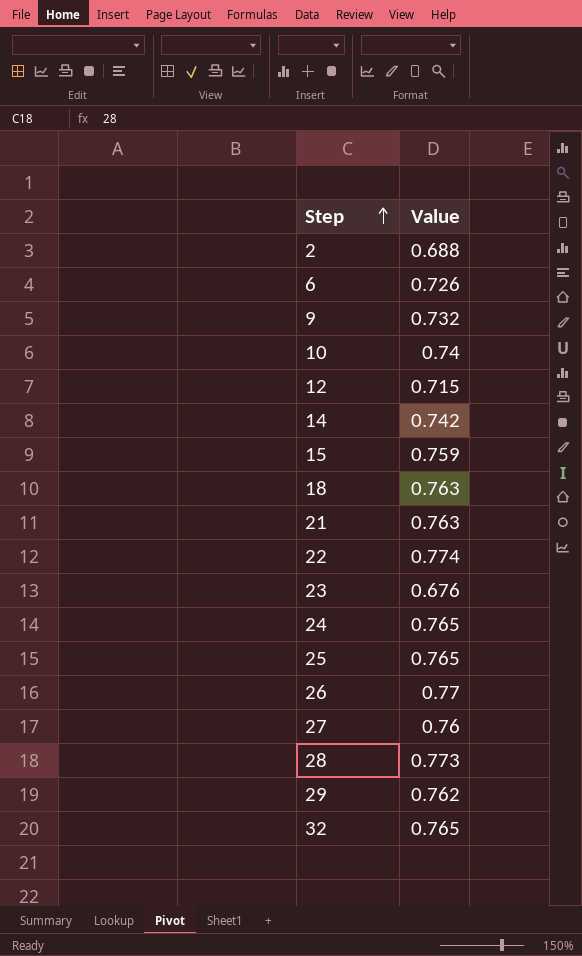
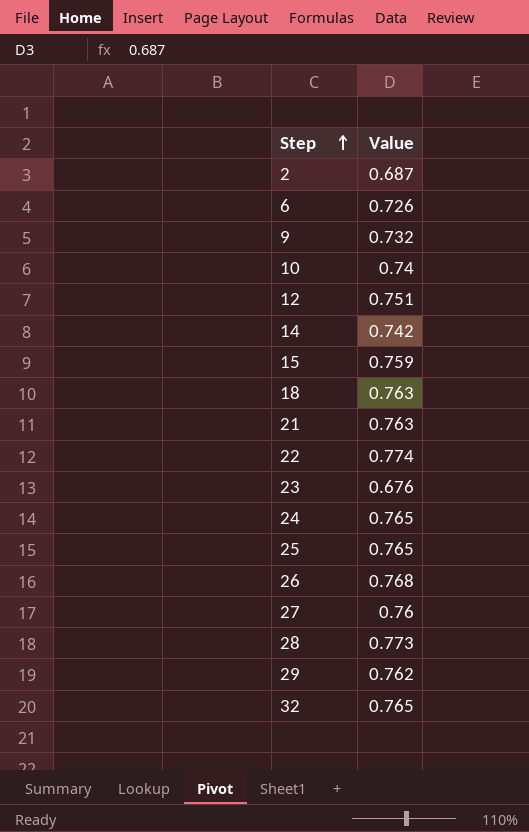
2 | Value: 0.688 -> 0.687
12 | Value: 0.715 -> 0.751
26 | Value: 0.77 -> 0.768

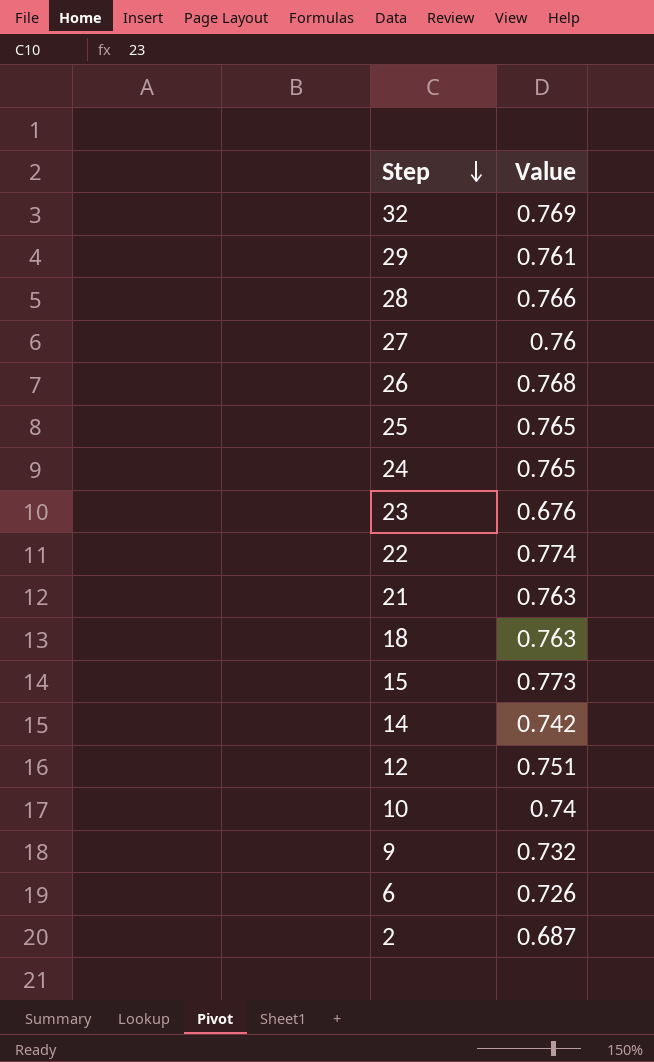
row order: Step ascending -> Step descending
32 | Value: 0.765 -> 0.769
29 | Value: 0.762 -> 0.761
28 | Value: 0.773 -> 0.766
15 | Value: 0.759 -> 0.773

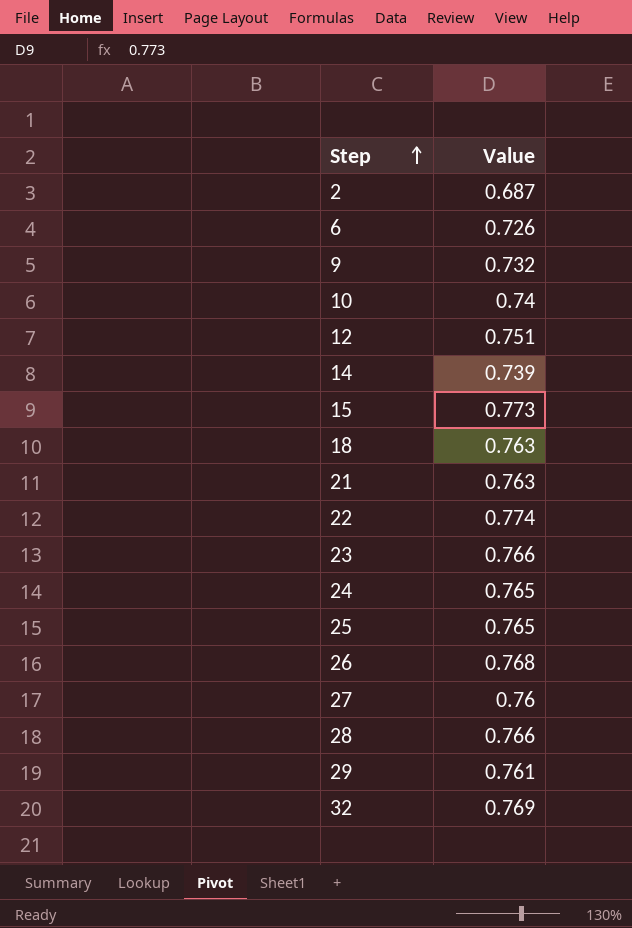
row order: Step descending -> Step ascending
14 | Value: 0.742 -> 0.739
23 | Value: 0.676 -> 0.766

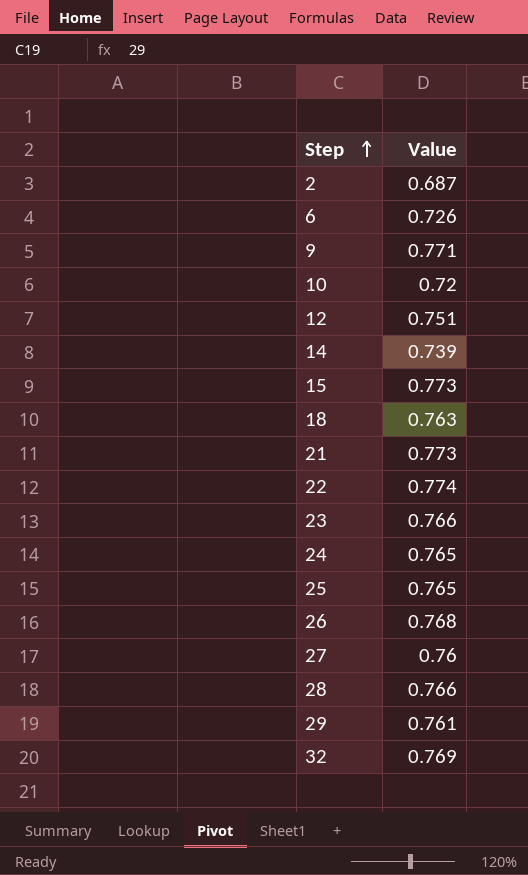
9 | Value: 0.732 -> 0.771
10 | Value: 0.74 -> 0.72
21 | Value: 0.763 -> 0.773

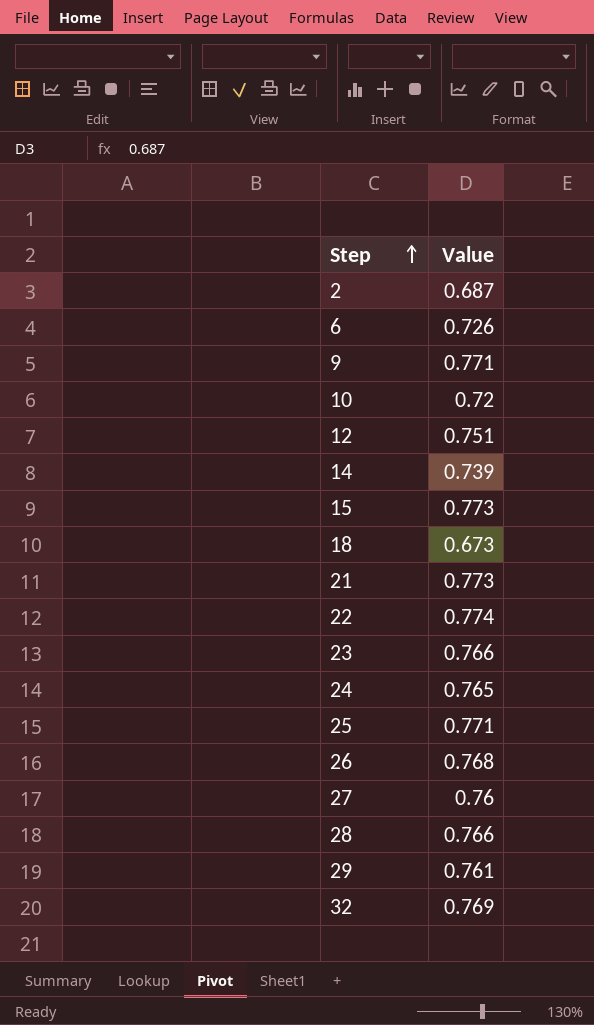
18 | Value: 0.763 -> 0.673
25 | Value: 0.765 -> 0.771

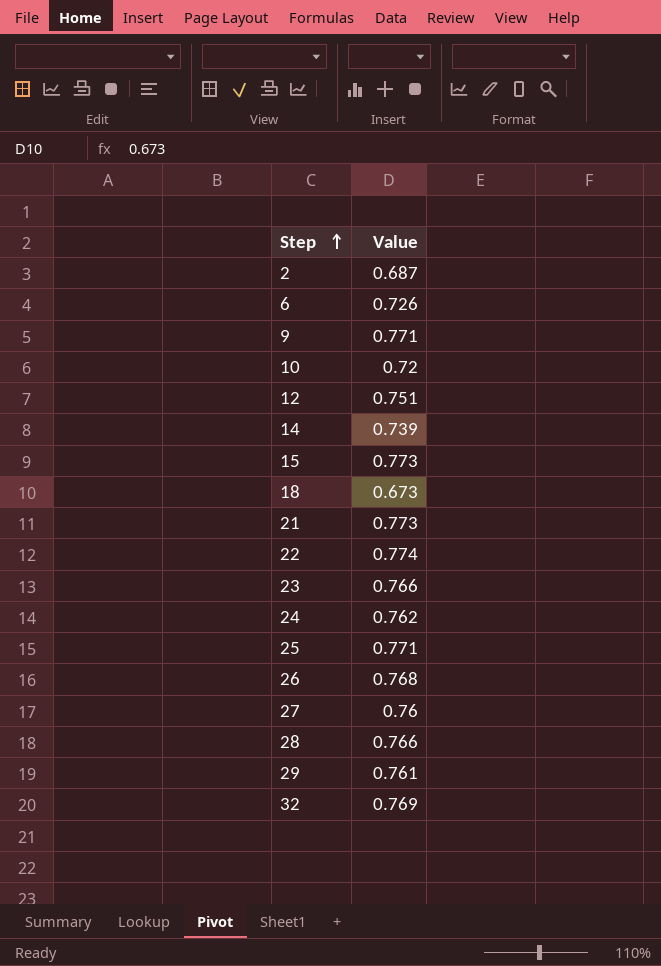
24 | Value: 0.765 -> 0.762

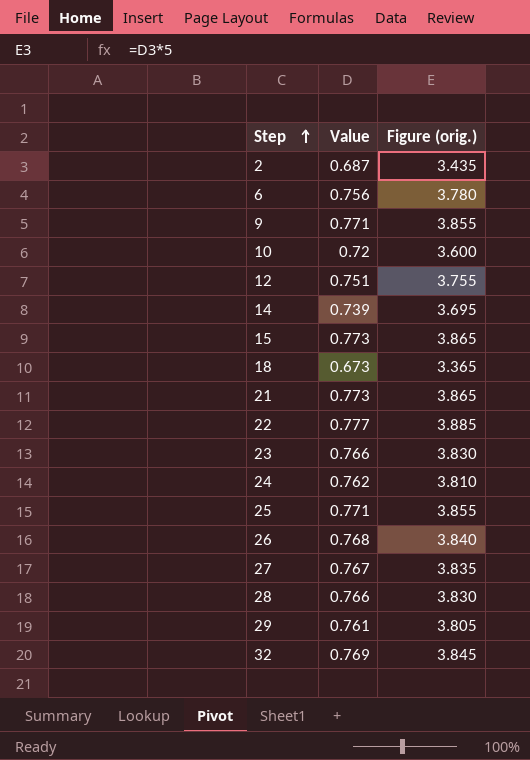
column Figure (orig.) | formula: none -> [Value] * 5
6 | Value: 0.726 -> 0.756
22 | Value: 0.774 -> 0.777
27 | Value: 0.76 -> 0.767

